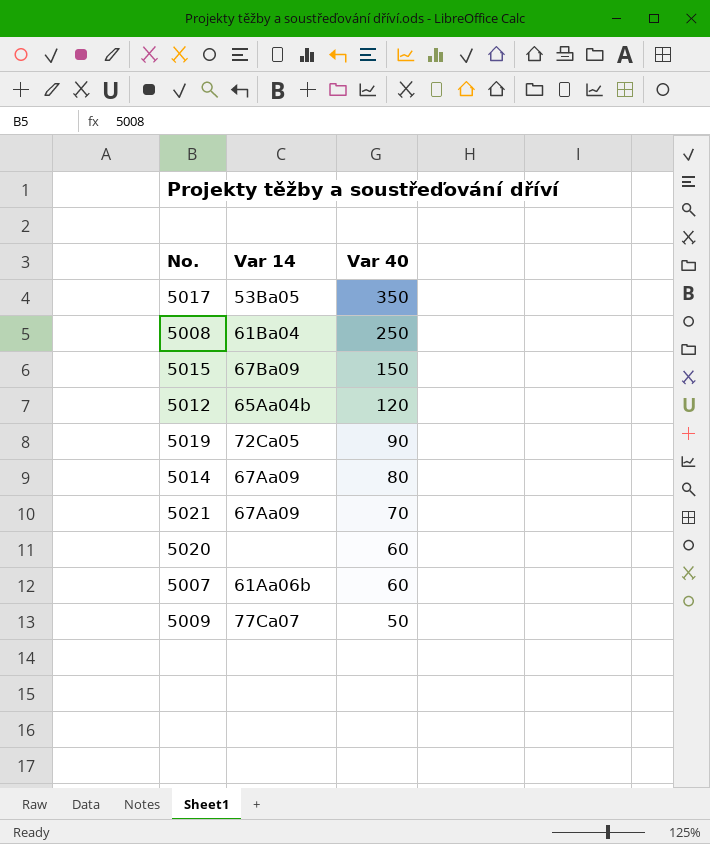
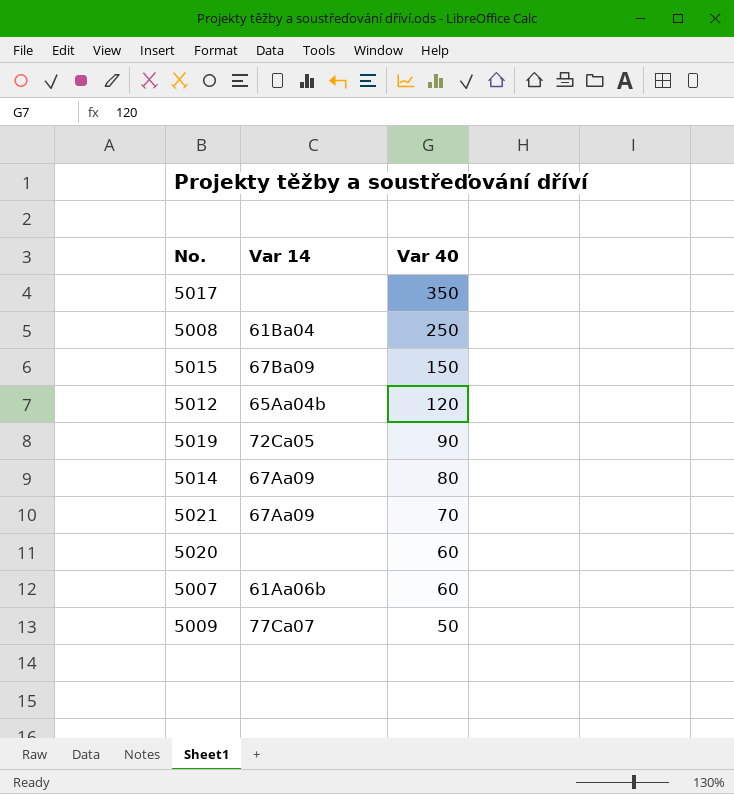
5017 | Var 14: 53Ba05 -> none

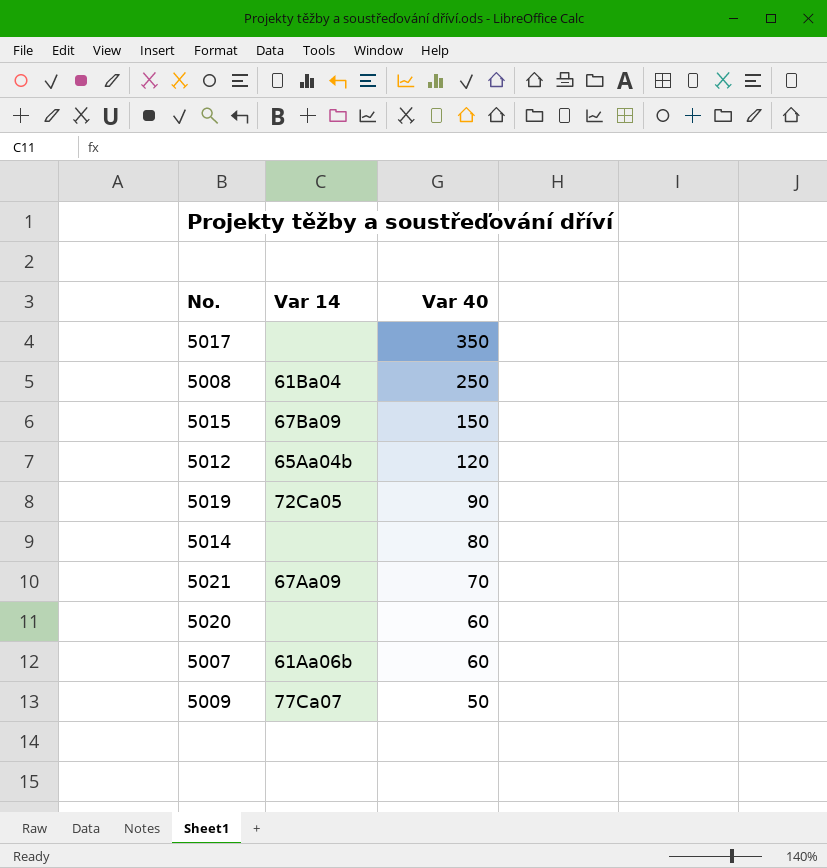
5014 | Var 14: 67Aa09 -> none

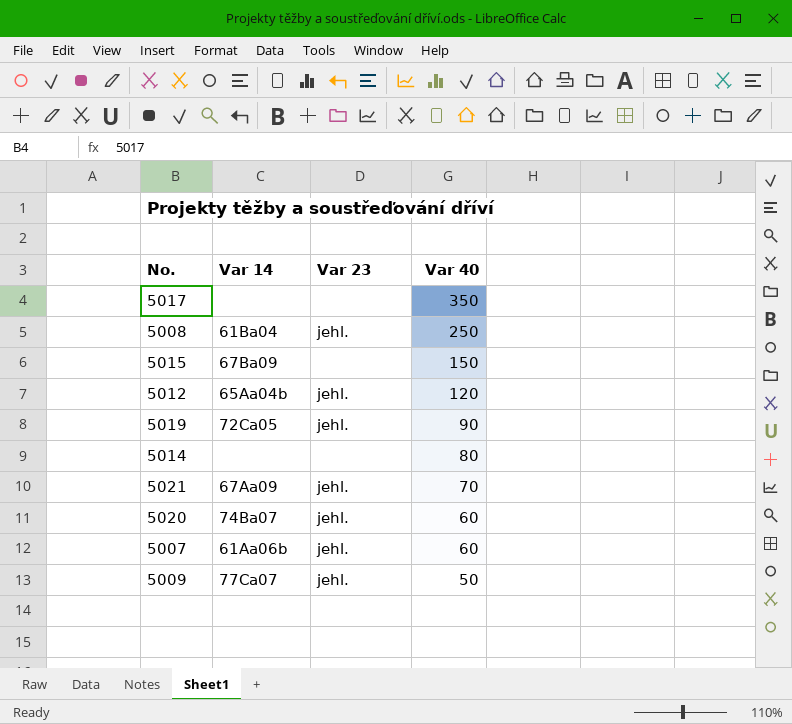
column Var 23 | position: none -> 3
5020 | Var 14: none -> 74Ba07

